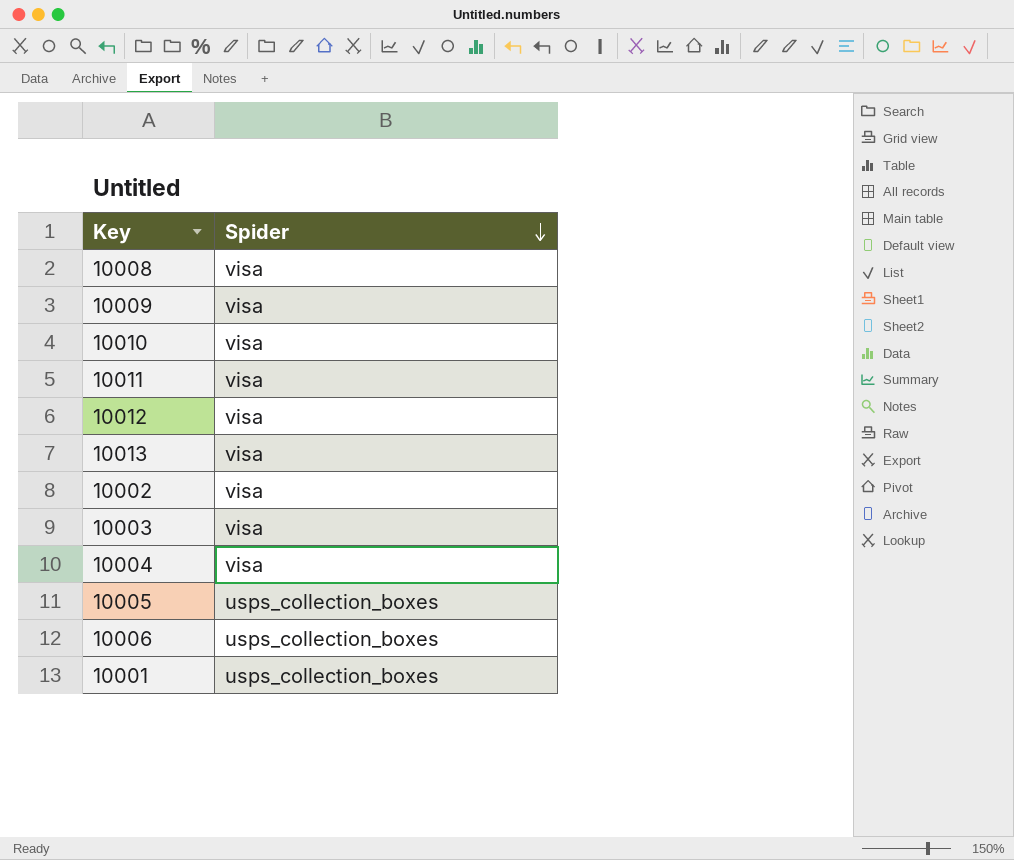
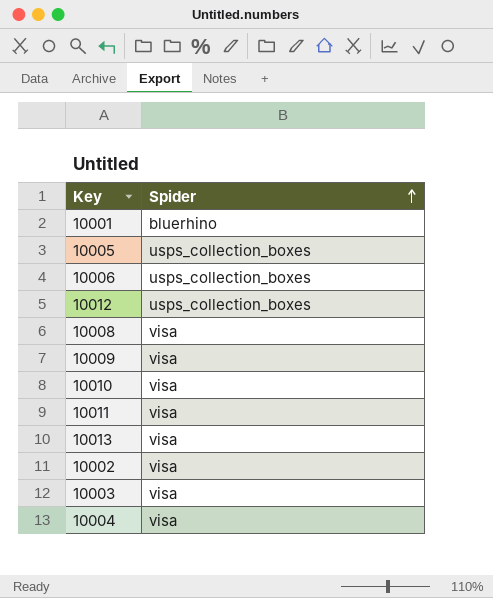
row order: Spider descending -> Spider ascending
10001 | Spider: usps_collection_boxes -> bluerhino
10012 | Spider: visa -> usps_collection_boxes

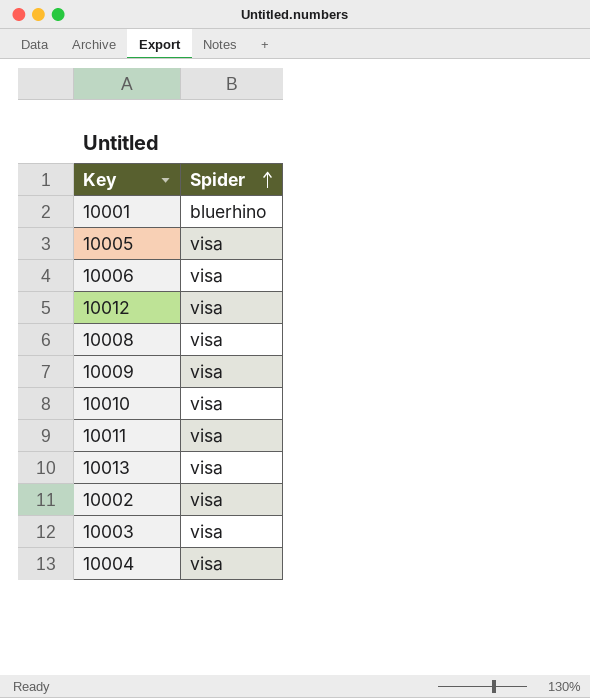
10005 | Spider: usps_collection_boxes -> visa
10006 | Spider: usps_collection_boxes -> visa
10012 | Spider: usps_collection_boxes -> visa

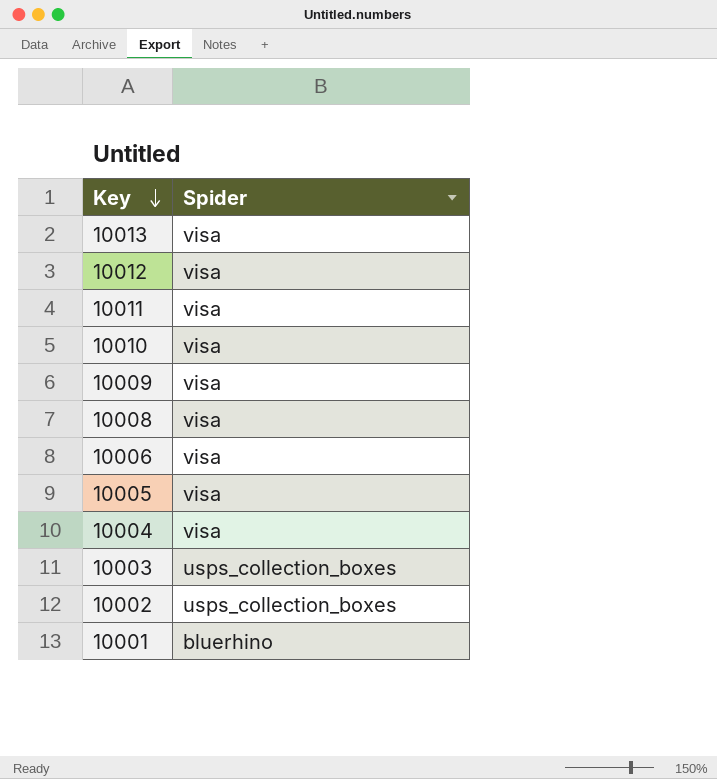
row order: Spider ascending -> Key descending
10003 | Spider: visa -> usps_collection_boxes
10002 | Spider: visa -> usps_collection_boxes

